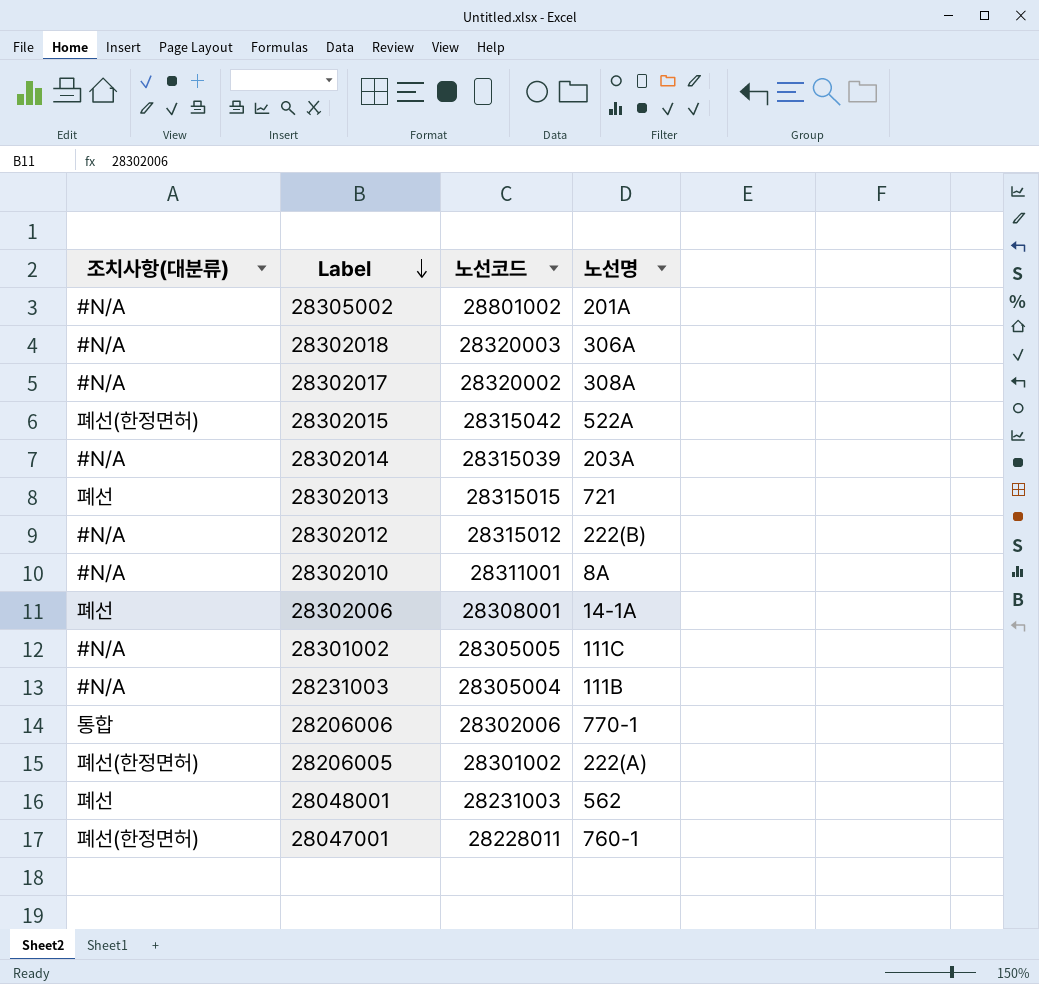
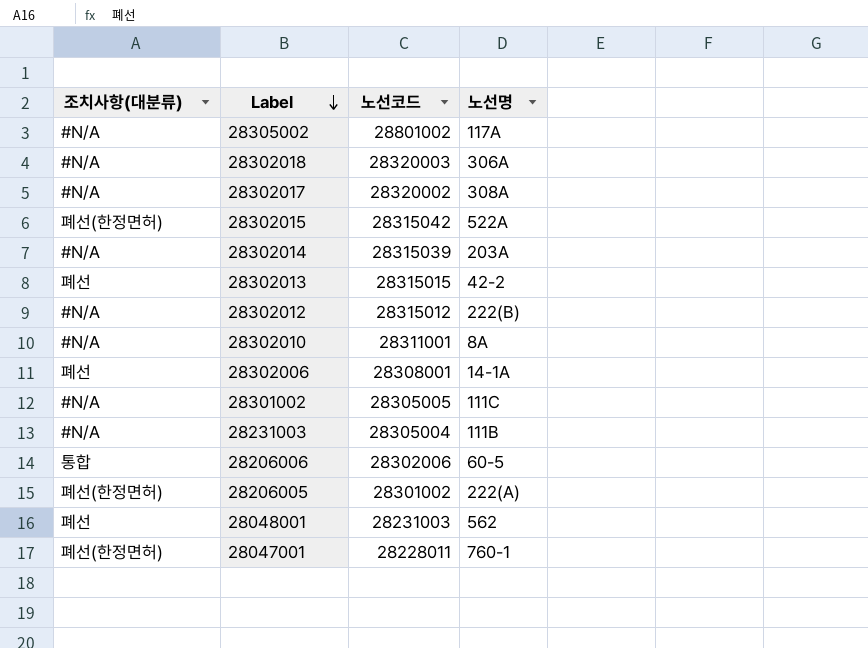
28305002 | 노선명: 201A -> 117A
28302013 | 노선명: 721 -> 42-2
28206006 | 노선명: 770-1 -> 60-5

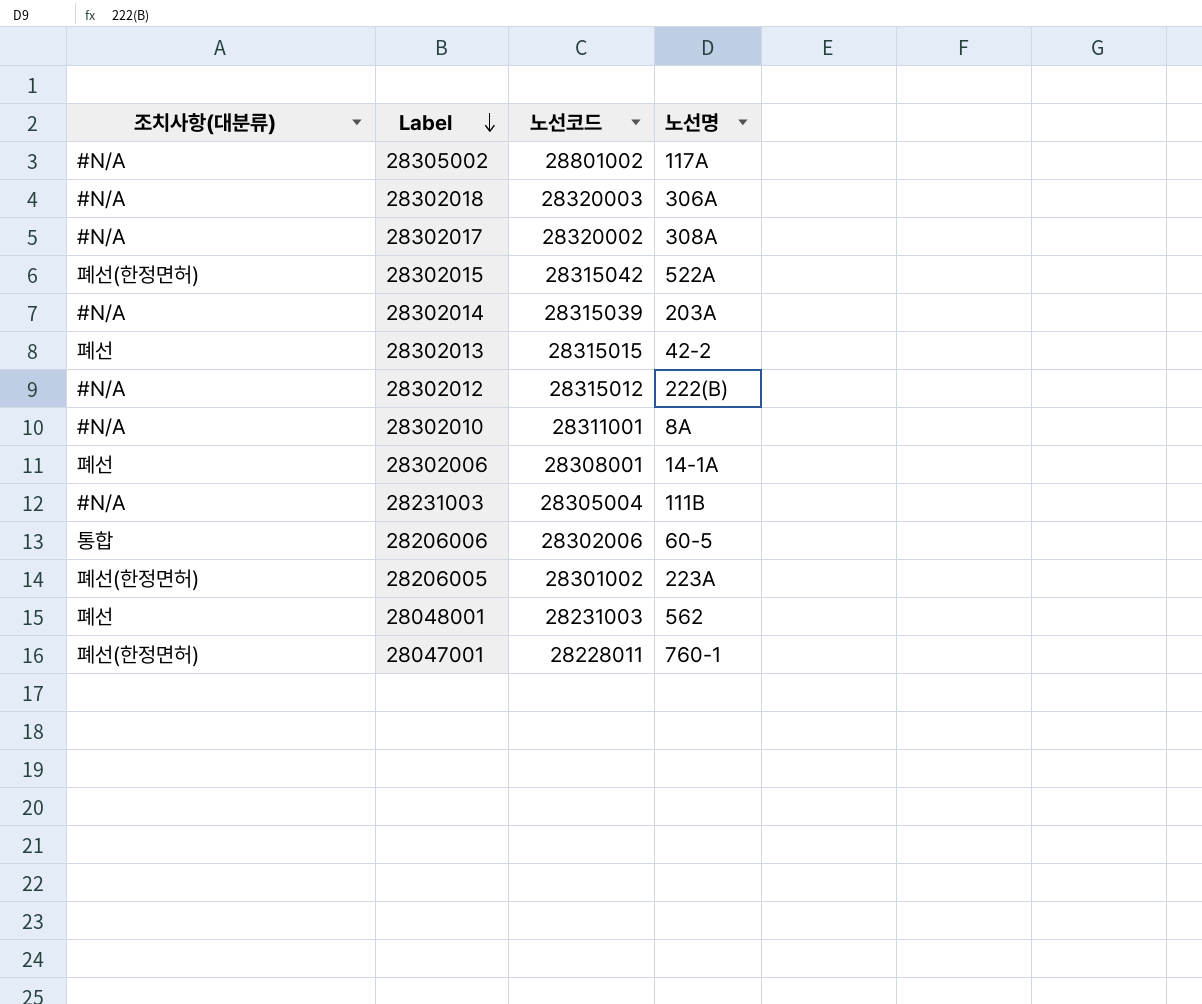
row 28301002: #N/A | 28305005 | 111C -> none
28206005 | 노선명: 222(A) -> 223A

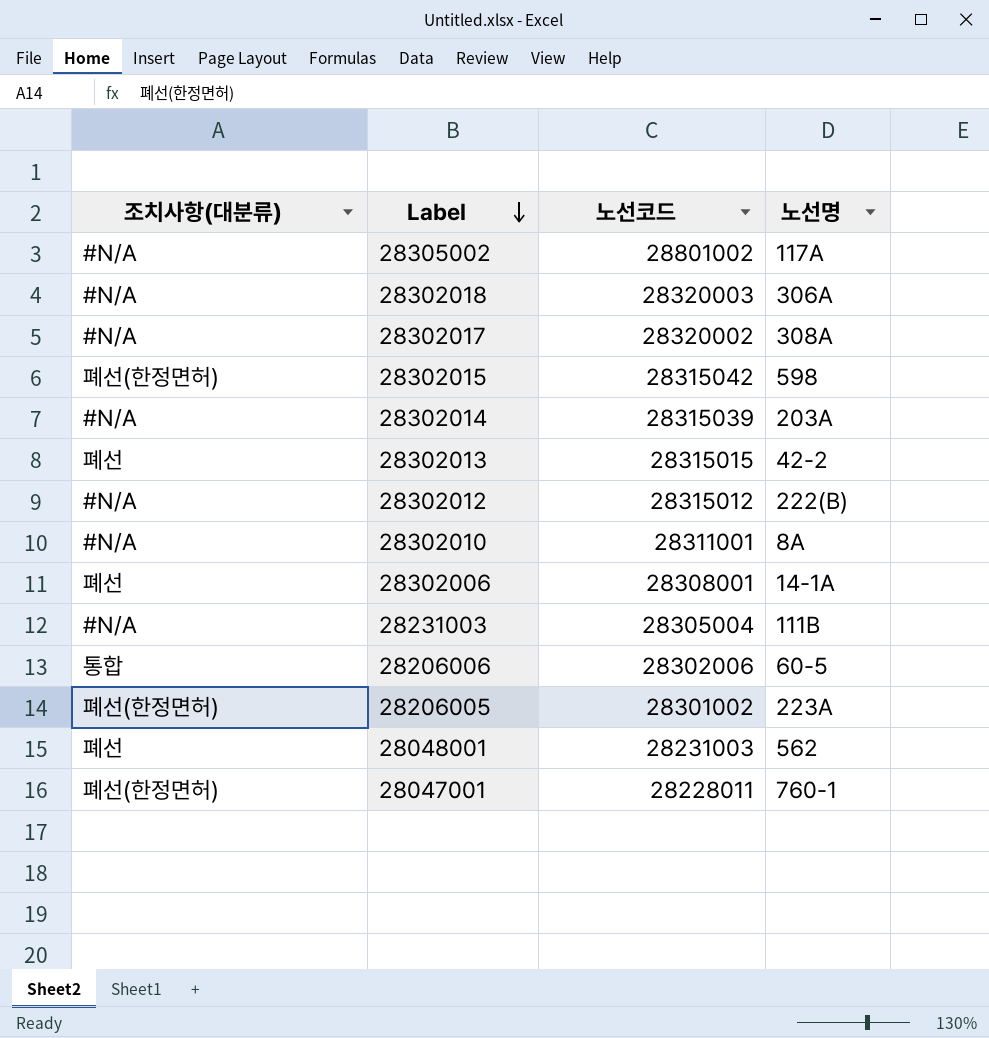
28302015 | 노선명: 522A -> 598

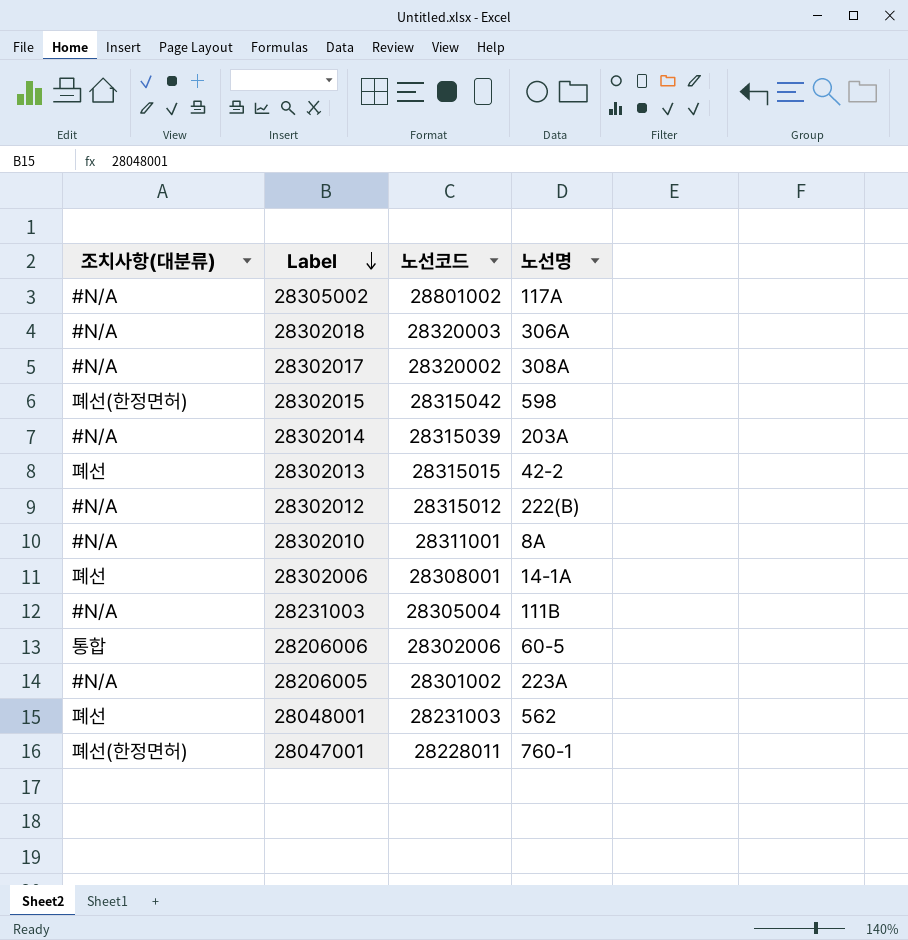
28206005 | 조치사항(대분류): 폐선(한정면허) -> #N/A

